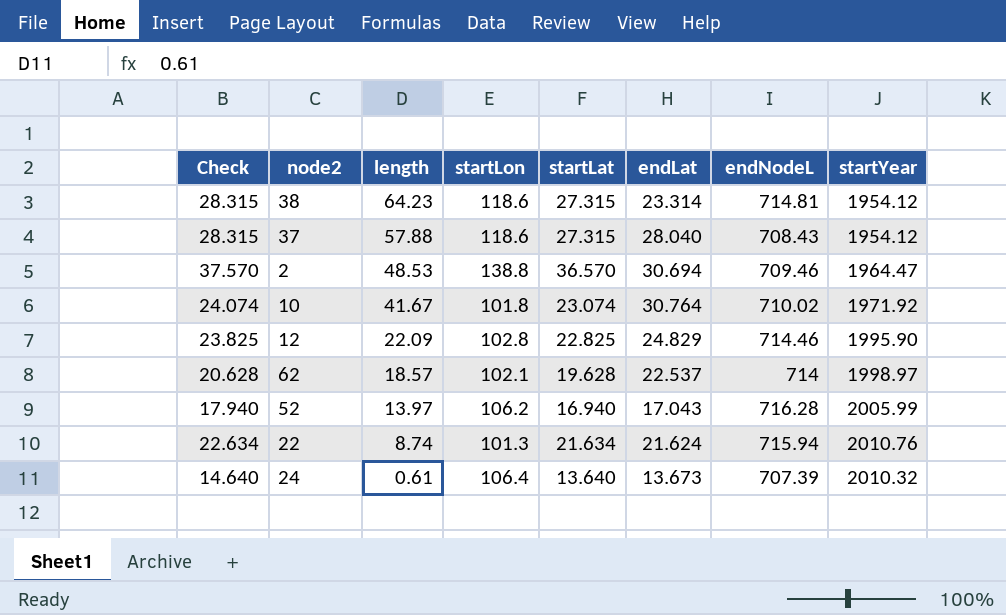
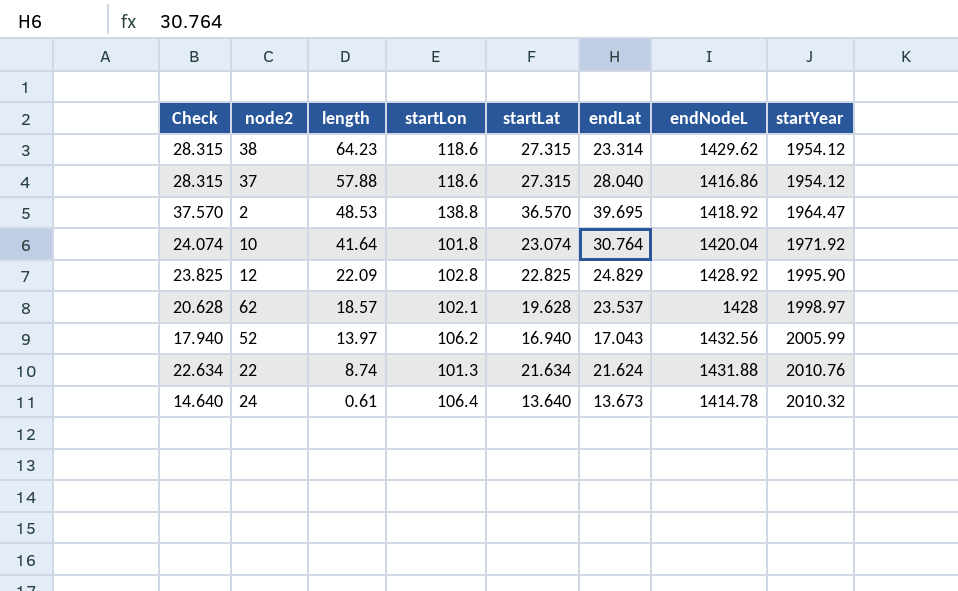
38 | endNodeL: 714.81 -> 1429.62
37 | endNodeL: 708.43 -> 1416.86
2 | endLat: 30.694 -> 39.695
2 | endNodeL: 709.46 -> 1418.92
10 | length: 41.67 -> 41.64
10 | endNodeL: 710.02 -> 1420.04
12 | endNodeL: 714.46 -> 1428.92
62 | endLat: 22.537 -> 23.537
62 | endNodeL: 714 -> 1428
52 | endNodeL: 716.28 -> 1432.56
22 | endNodeL: 715.94 -> 1431.88
24 | endNodeL: 707.39 -> 1414.78

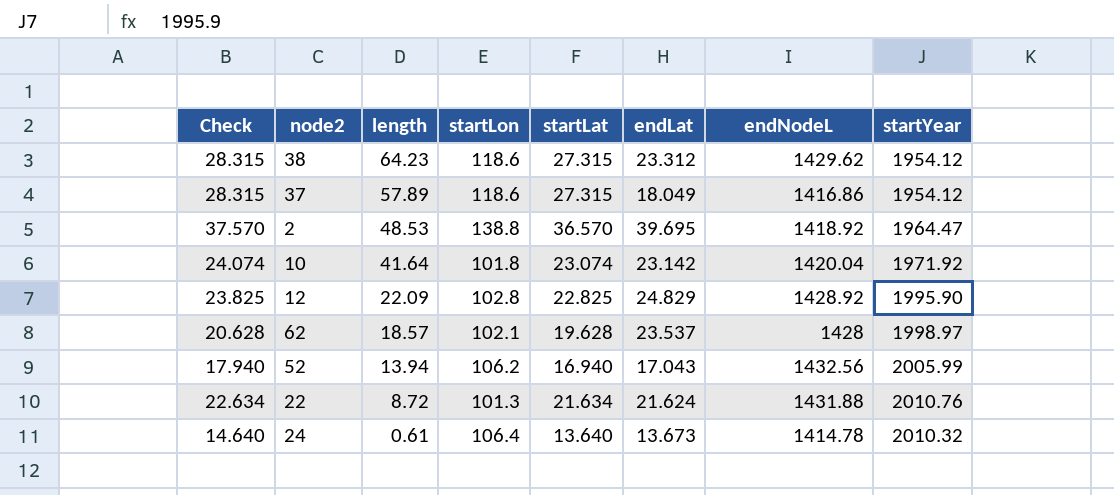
38 | endLat: 23.314 -> 23.312
37 | length: 57.88 -> 57.89
37 | endLat: 28.040 -> 18.049
10 | endLat: 30.764 -> 23.142
52 | length: 13.97 -> 13.94
22 | length: 8.74 -> 8.72

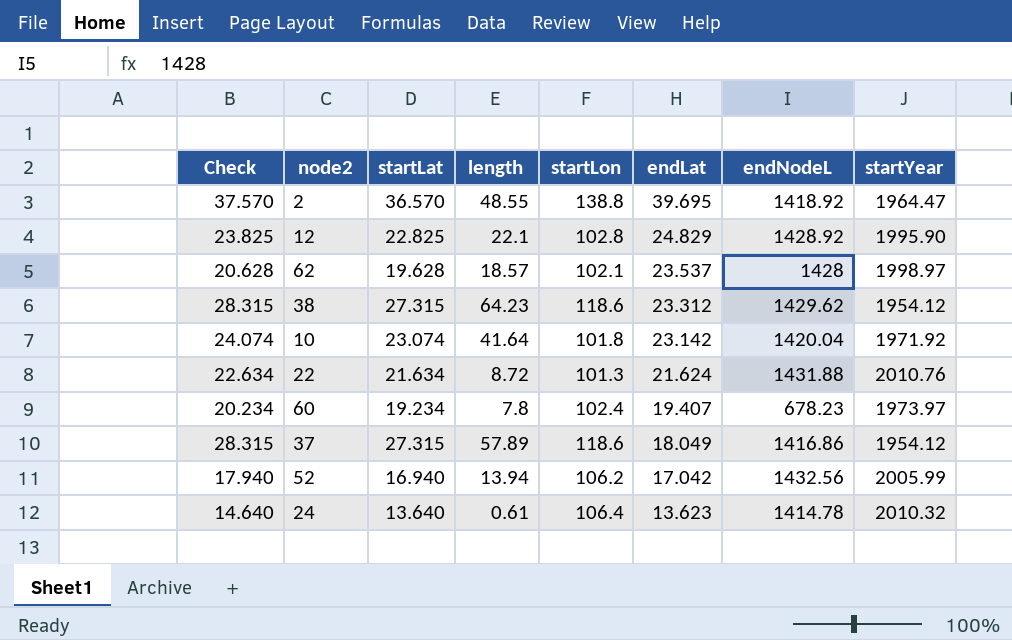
row order: length descending -> endLat descending
column startLat | position: 5 -> 3
2 | length: 48.53 -> 48.55
12 | length: 22.09 -> 22.1
row 60: none -> 20.234 | 19.234 | 7.8 | 102.4 | 19.407 | 678.23 | 1973.97
52 | endLat: 17.043 -> 17.042
24 | endLat: 13.673 -> 13.623

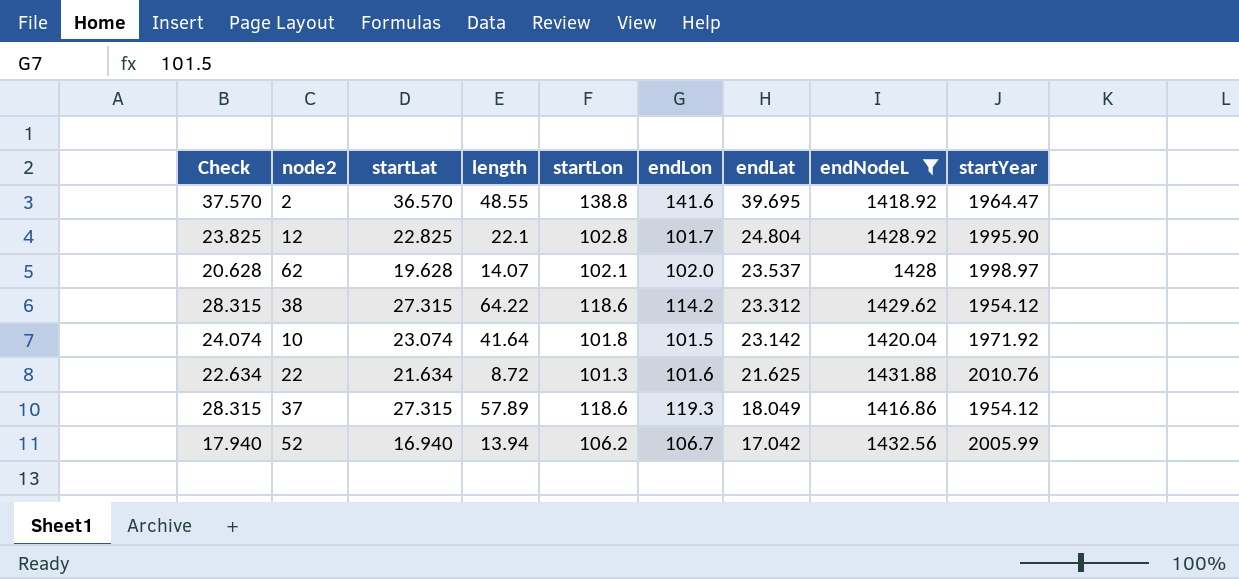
filter: none -> endNodeL >= 1416.86
column endLon | position: none -> 6
12 | endLat: 24.829 -> 24.804
62 | length: 18.57 -> 14.07
38 | length: 64.23 -> 64.22
22 | endLat: 21.624 -> 21.625

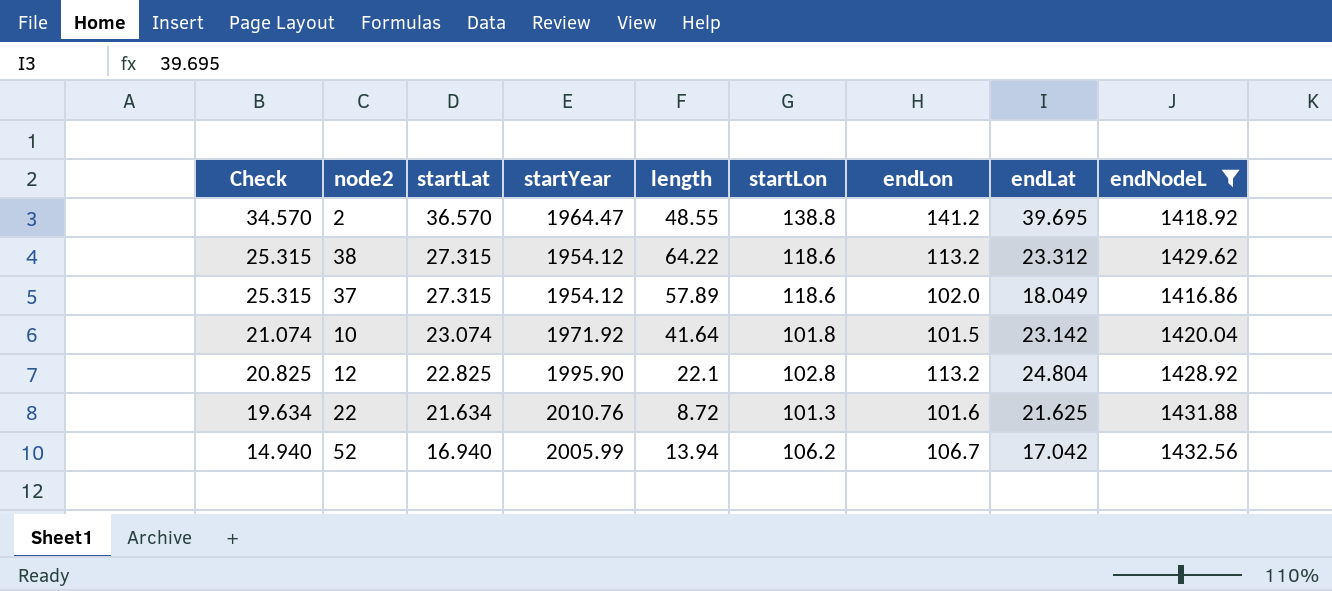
row order: endLat descending -> Check descending
column Check | formula: [startLat] + 1 -> [startLat] - 2
column startYear | position: 9 -> 4
row 62: 20.628 | 19.628 | 14.07 | 102.1 | 102.0 | 23.537 | 1428 | 1998.97 -> none
2 | endLon: 141.6 -> 141.2
38 | endLon: 114.2 -> 113.2
37 | endLon: 119.3 -> 102.0
12 | endLon: 101.7 -> 113.2

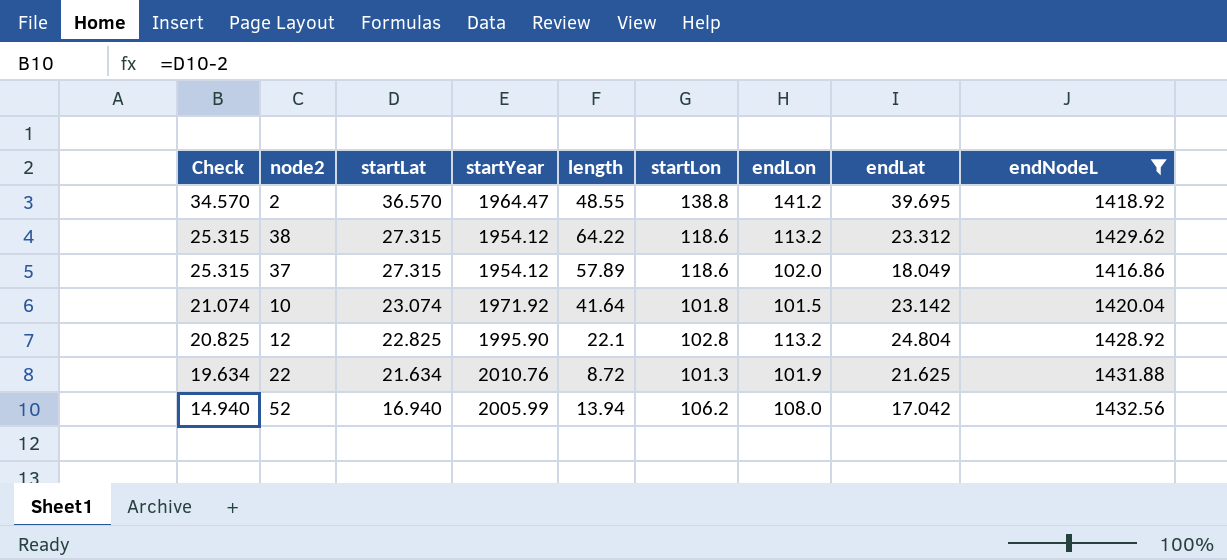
22 | endLon: 101.6 -> 101.9
52 | endLon: 106.7 -> 108.0

